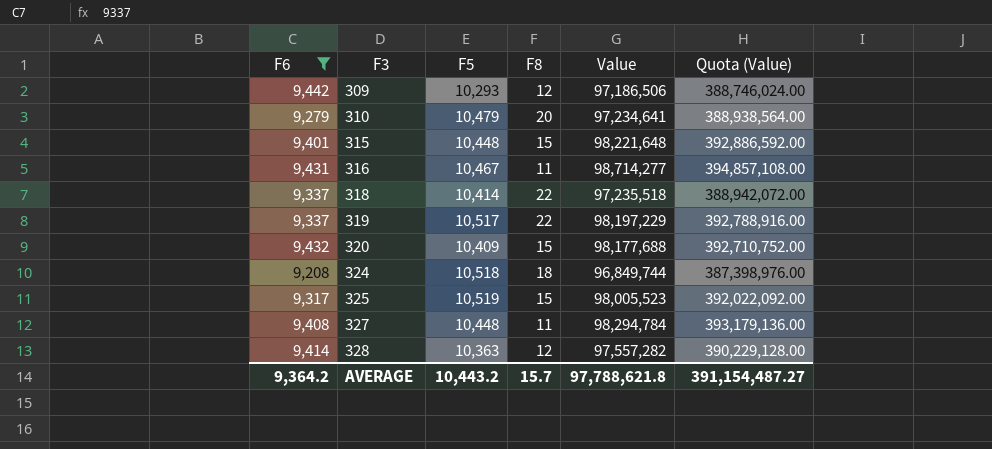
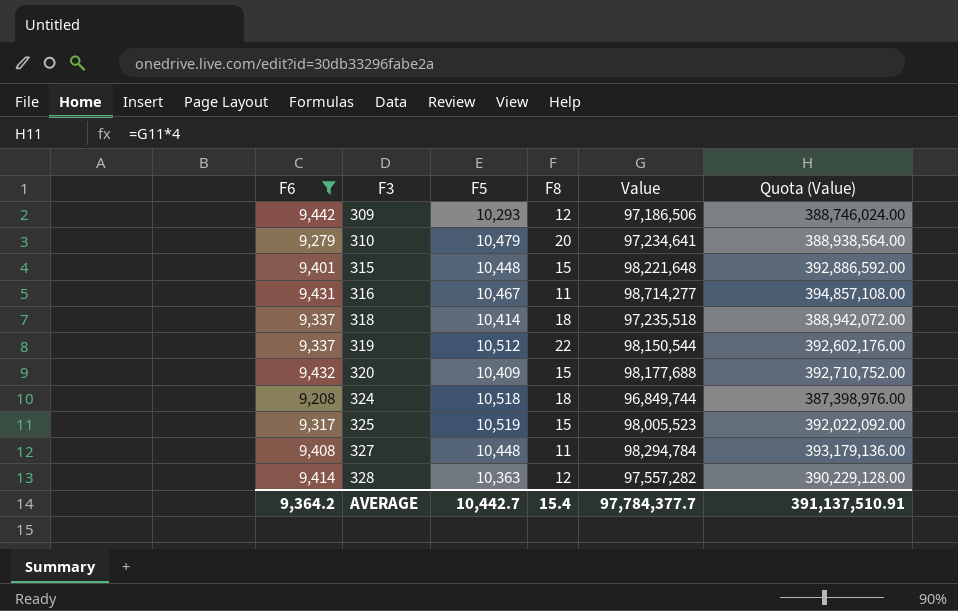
318 | F8: 22 -> 18
319 | F5: 10,517 -> 10,512
319 | Value: 98,197,229 -> 98,150,544
319 | Quota (Value): 392,788,916.00 -> 392,602,176.00
AVERAGE | F5: 10,443.2 -> 10,442.7
AVERAGE | F8: 15.7 -> 15.4
AVERAGE | Value: 97,788,621.8 -> 97,784,377.7
AVERAGE | Quota (Value): 391,154,487.27 -> 391,137,510.91

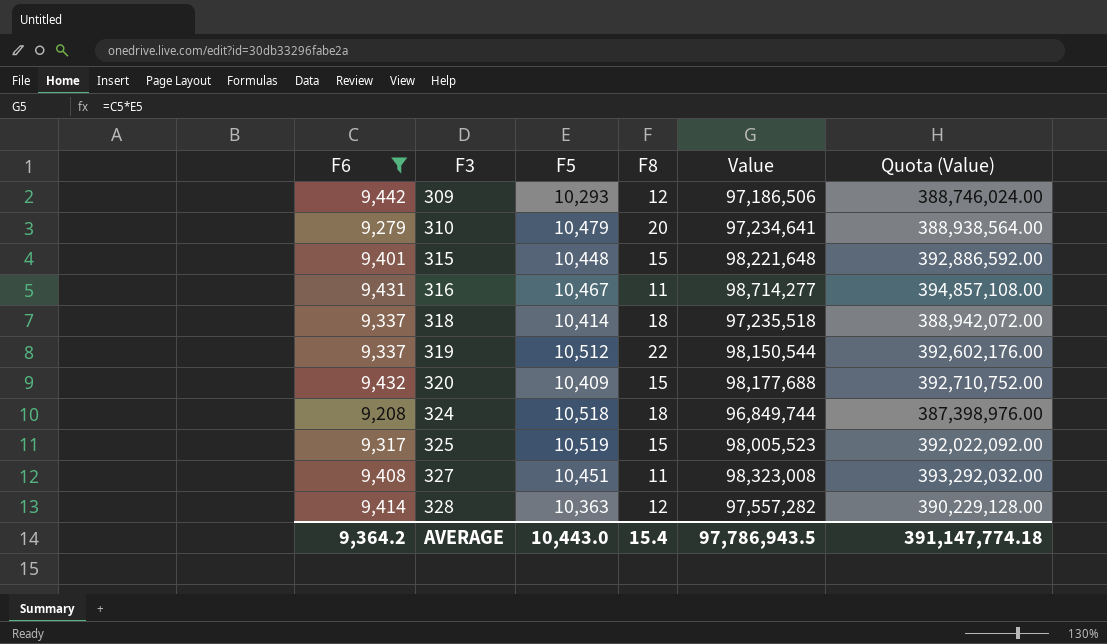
327 | F5: 10,448 -> 10,451
327 | Value: 98,294,784 -> 98,323,008
327 | Quota (Value): 393,179,136.00 -> 393,292,032.00
AVERAGE | F5: 10,442.7 -> 10,443.0
AVERAGE | Value: 97,784,377.7 -> 97,786,943.5
AVERAGE | Quota (Value): 391,137,510.91 -> 391,147,774.18

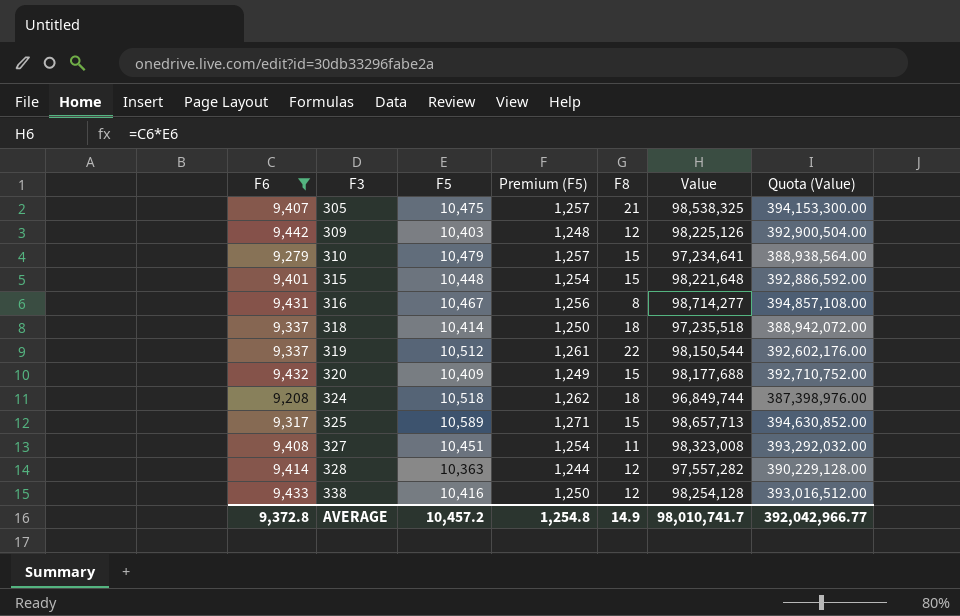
column Premium (F5) | formula: none -> [F5] * 0.12
row 305: none -> 9,407 | 10,475 | 1,257 | 21 | 98,538,325 | 394,153,300.00
309 | F5: 10,293 -> 10,403
309 | Value: 97,186,506 -> 98,225,126
309 | Quota (Value): 388,746,024.00 -> 392,900,504.00
310 | F8: 20 -> 15
316 | F8: 11 -> 8
325 | F5: 10,519 -> 10,589
325 | Value: 98,005,523 -> 98,657,713
325 | Quota (Value): 392,022,092.00 -> 394,630,852.00
row 338: none -> 9,433 | 10,416 | 1,250 | 12 | 98,254,128 | 393,016,512.00
AVERAGE | F6: 9,364.2 -> 9,372.8
AVERAGE | F5: 10,443.0 -> 10,457.2
AVERAGE | F8: 15.4 -> 14.9
AVERAGE | Value: 97,786,943.5 -> 98,010,741.7
AVERAGE | Quota (Value): 391,147,774.18 -> 392,042,966.77

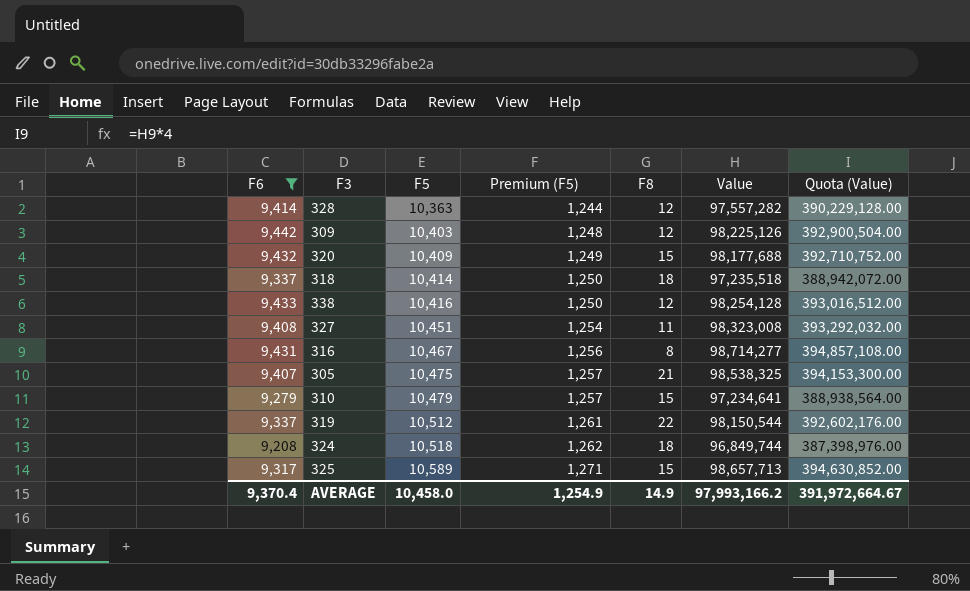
row order: F3 ascending -> F5 ascending
row 315: 9,401 | 10,448 | 1,254 | 15 | 98,221,648 | 392,886,592.00 -> none
AVERAGE | F6: 9,372.8 -> 9,370.4
AVERAGE | F5: 10,457.2 -> 10,458.0
AVERAGE | Premium (F5): 1,254.8 -> 1,254.9
AVERAGE | Value: 98,010,741.7 -> 97,993,166.2
AVERAGE | Quota (Value): 392,042,966.77 -> 391,972,664.67

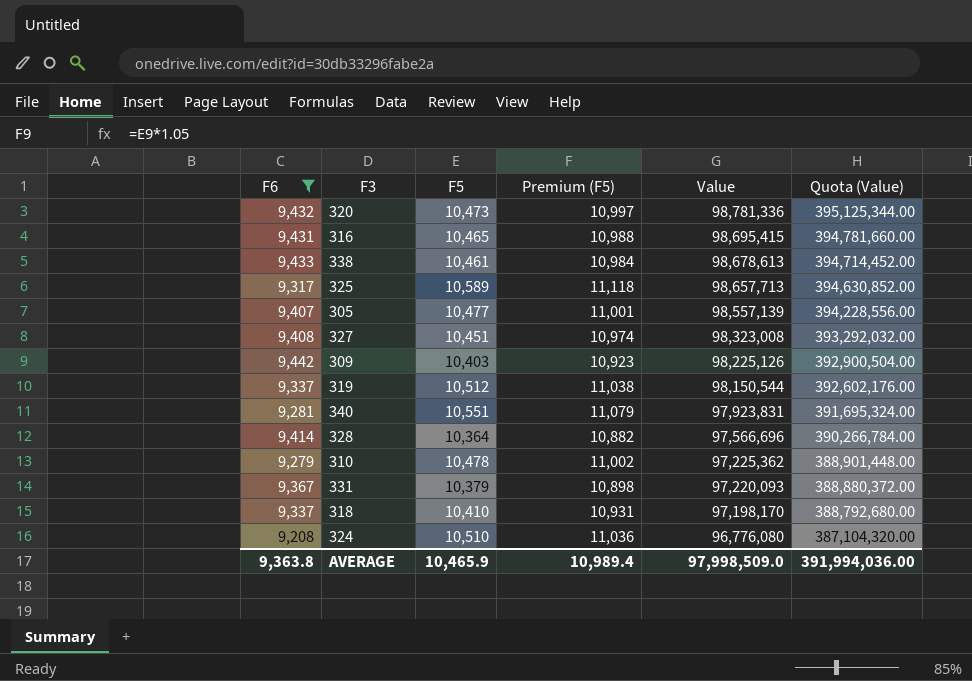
row order: F5 ascending -> Value descending
column F8 | position: 5 -> none
column Premium (F5) | formula: [F5] * 0.12 -> [F5] * 1.05
320 | F5: 10,409 -> 10,473
320 | Value: 98,177,688 -> 98,781,336
320 | Quota (Value): 392,710,752.00 -> 395,125,344.00
316 | F5: 10,467 -> 10,465
316 | Value: 98,714,277 -> 98,695,415
316 | Quota (Value): 394,857,108.00 -> 394,781,660.00
338 | F5: 10,416 -> 10,461
338 | Value: 98,254,128 -> 98,678,613
338 | Quota (Value): 393,016,512.00 -> 394,714,452.00
305 | F5: 10,475 -> 10,477
305 | Value: 98,538,325 -> 98,557,139
305 | Quota (Value): 394,153,300.00 -> 394,228,556.00
row 340: none -> 9,281 | 10,551 | 11,079 | 97,923,831 | 391,695,324.00
328 | F5: 10,363 -> 10,364
328 | Value: 97,557,282 -> 97,566,696
328 | Quota (Value): 390,229,128.00 -> 390,266,784.00
310 | F5: 10,479 -> 10,478
310 | Value: 97,234,641 -> 97,225,362
310 | Quota (Value): 388,938,564.00 -> 388,901,448.00
row 331: none -> 9,367 | 10,379 | 10,898 | 97,220,093 | 388,880,372.00
318 | F5: 10,414 -> 10,410
318 | Value: 97,235,518 -> 97,198,170
318 | Quota (Value): 388,942,072.00 -> 388,792,680.00
324 | F5: 10,518 -> 10,510
324 | Value: 96,849,744 -> 96,776,080
324 | Quota (Value): 387,398,976.00 -> 387,104,320.00
AVERAGE | F6: 9,370.4 -> 9,363.8
AVERAGE | F5: 10,458.0 -> 10,465.9
AVERAGE | Premium (F5): 1,254.9 -> 10,989.4
AVERAGE | Value: 97,993,166.2 -> 97,998,509.0
AVERAGE | Quota (Value): 391,972,664.67 -> 391,994,036.00

